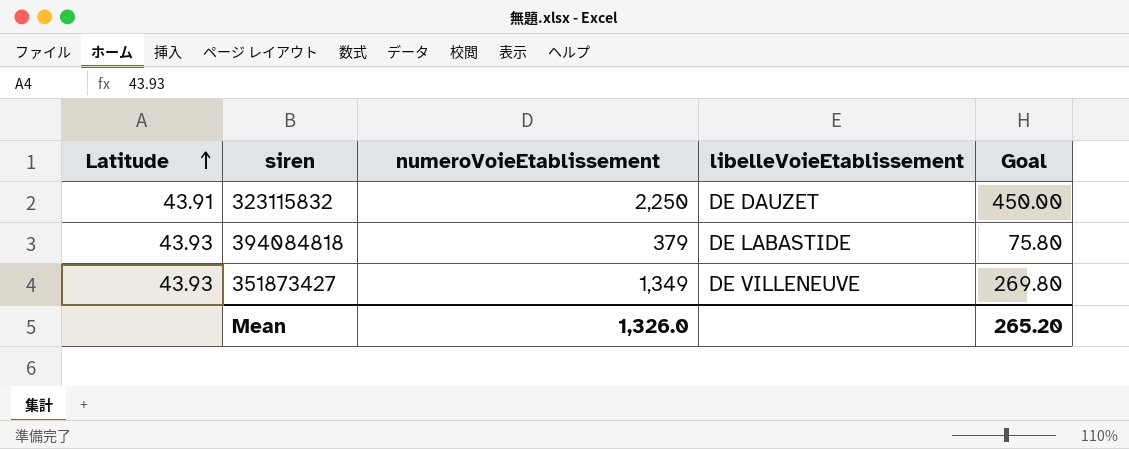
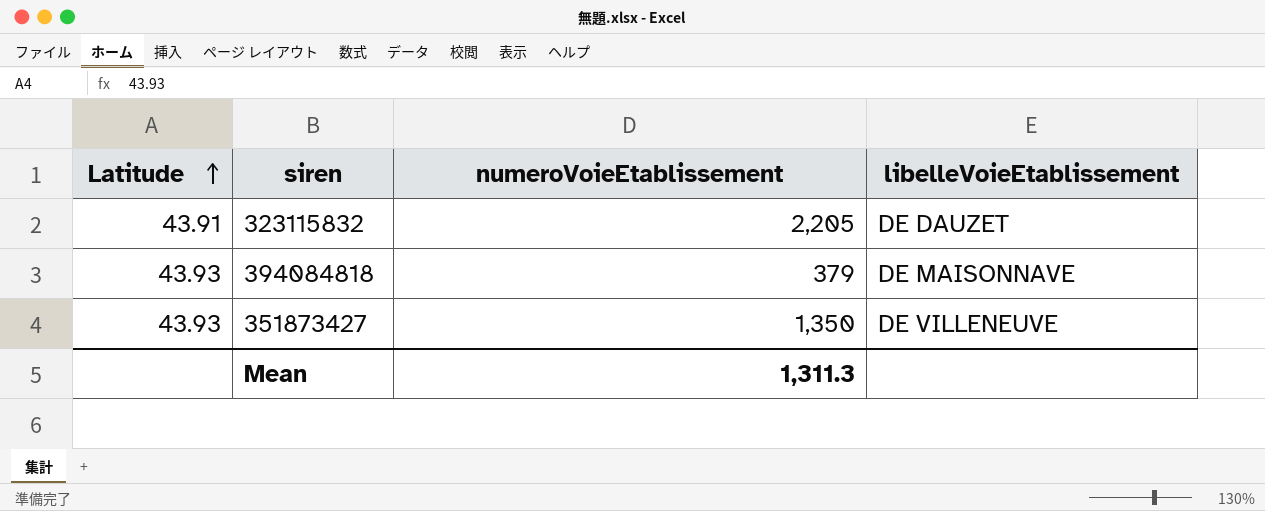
column Goal | formula: [numeroVoieEtablissement] * 0.2 -> none
323115832 | numeroVoieEtablissement: 2,250 -> 2,205
394084818 | libelleVoieEtablissement: DE LABASTIDE -> DE MAISONNAVE
351873427 | numeroVoieEtablissement: 1,349 -> 1,350
Mean | numeroVoieEtablissement: 1,326.0 -> 1,311.3

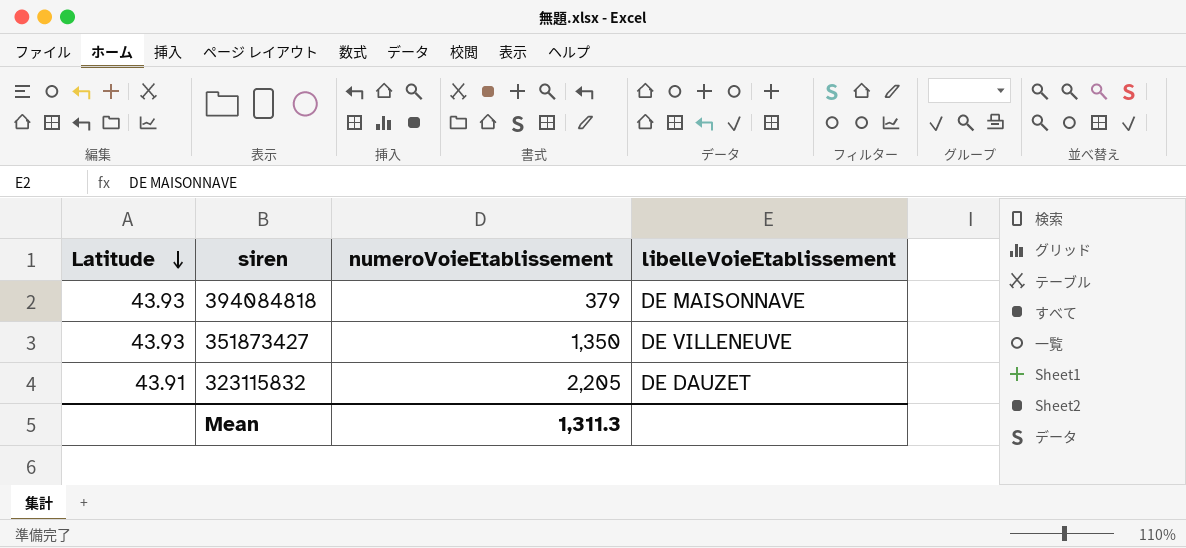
row order: Latitude ascending -> Latitude descending

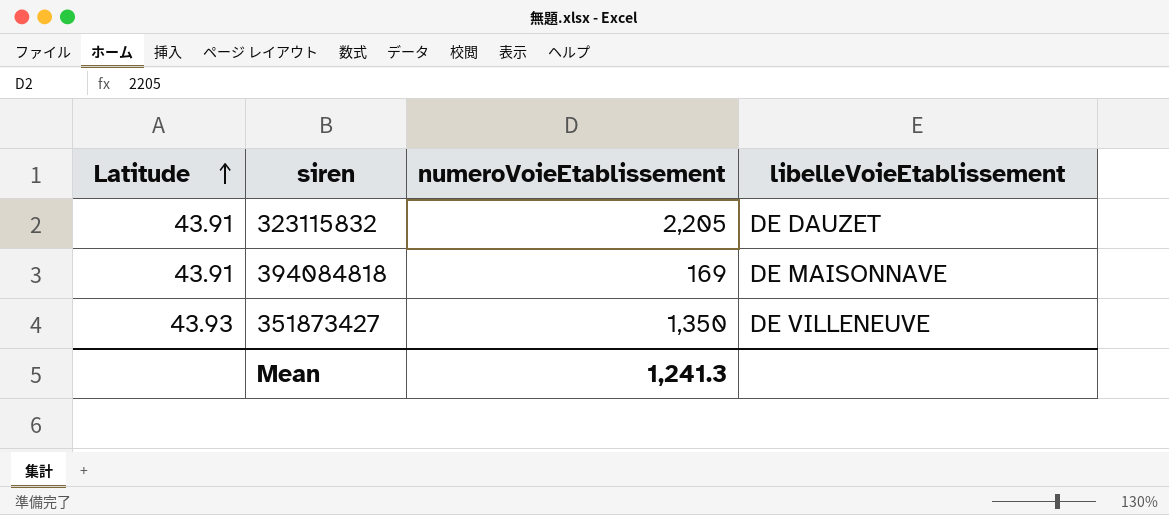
row order: Latitude descending -> Latitude ascending
394084818 | Latitude: 43.93 -> 43.91
394084818 | numeroVoieEtablissement: 379 -> 169
Mean | numeroVoieEtablissement: 1,311.3 -> 1,241.3

